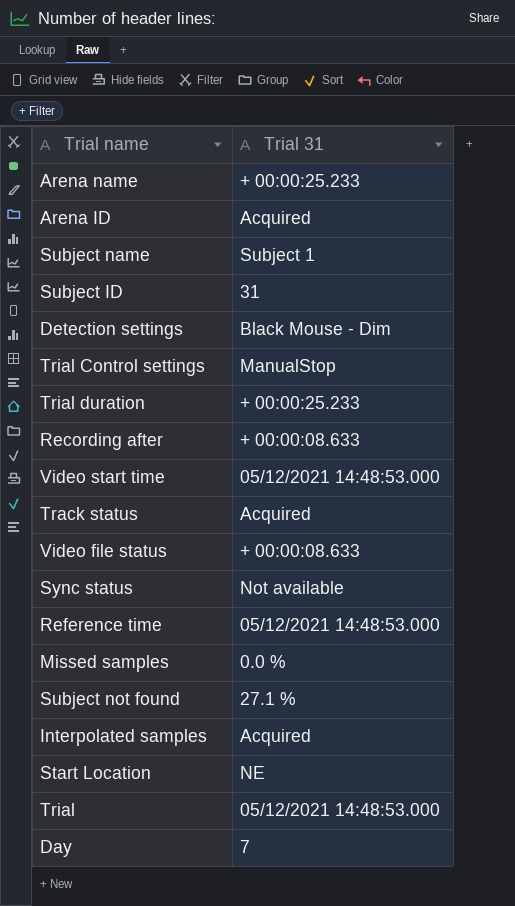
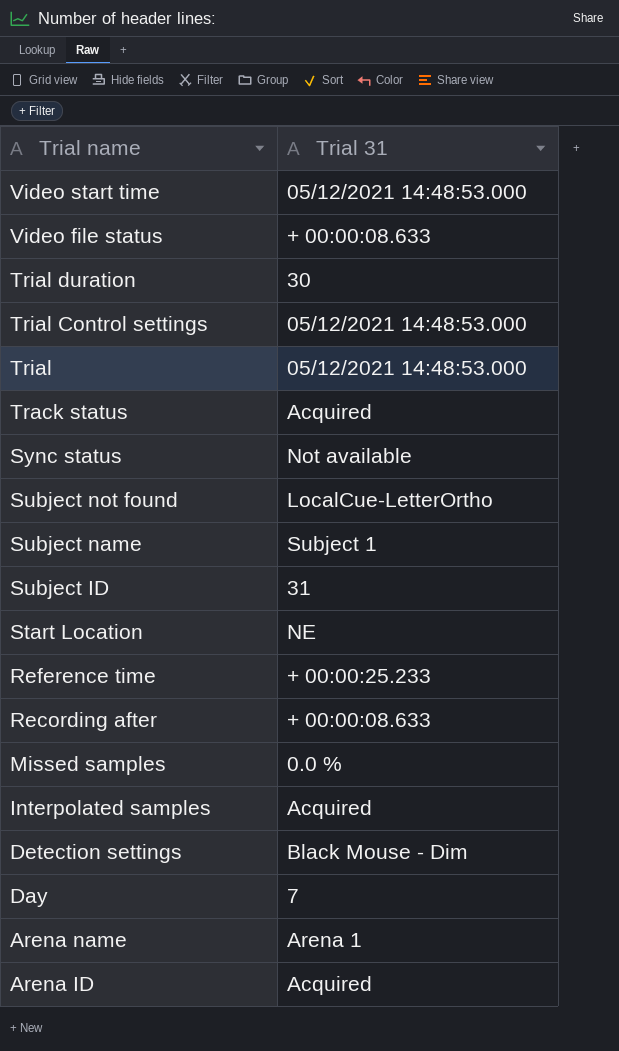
row order: none -> Trial name descending
Trial duration | Trial 31: + 00:00:25.233 -> 30
Trial Control settings | Trial 31: ManualStop -> 05/12/2021 14:48:53.000
Subject not found | Trial 31: 27.1 % -> LocalCue-LetterOrtho
Reference time | Trial 31: 05/12/2021 14:48:53.000 -> + 00:00:25.233
Arena name | Trial 31: + 00:00:25.233 -> Arena 1

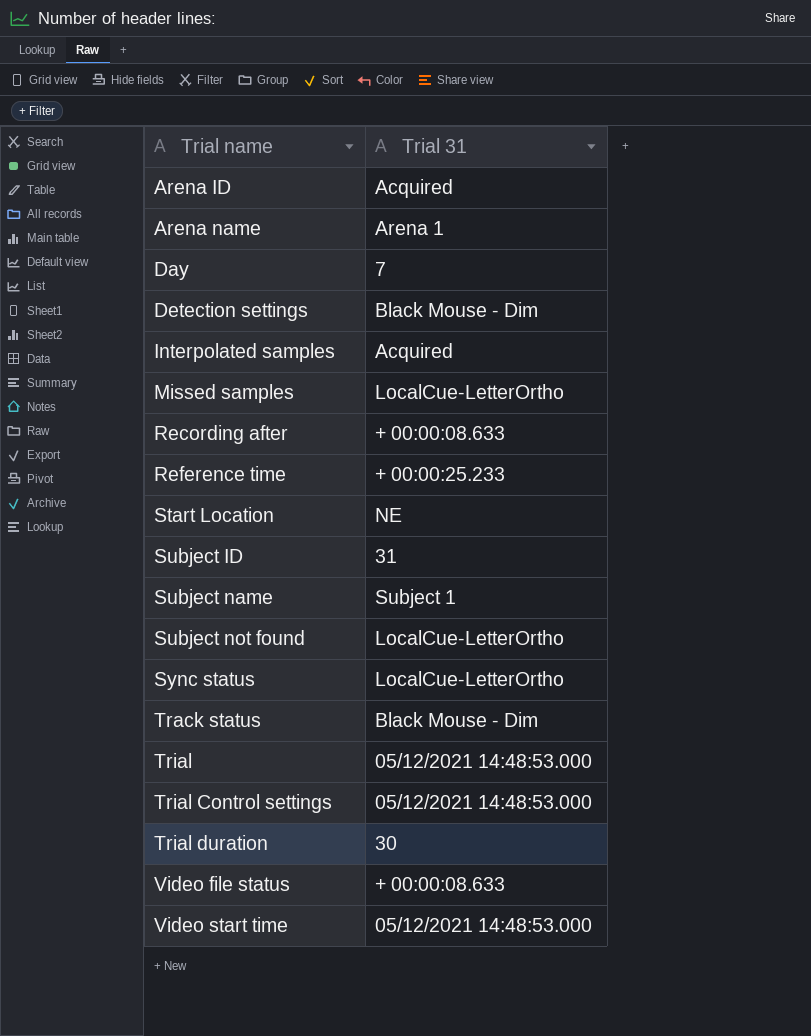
row order: Trial name descending -> Trial name ascending
Missed samples | Trial 31: 0.0 % -> LocalCue-LetterOrtho
Sync status | Trial 31: Not available -> LocalCue-LetterOrtho
Track status | Trial 31: Acquired -> Black Mouse - Dim

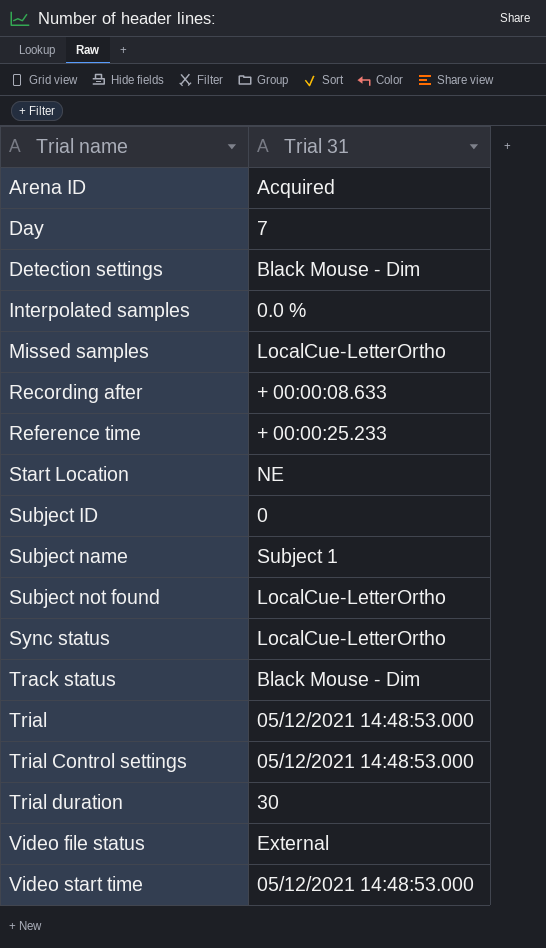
row Arena name: Arena 1 -> none
Interpolated samples | Trial 31: Acquired -> 0.0 %
Subject ID | Trial 31: 31 -> 0
Video file status | Trial 31: + 00:00:08.633 -> External

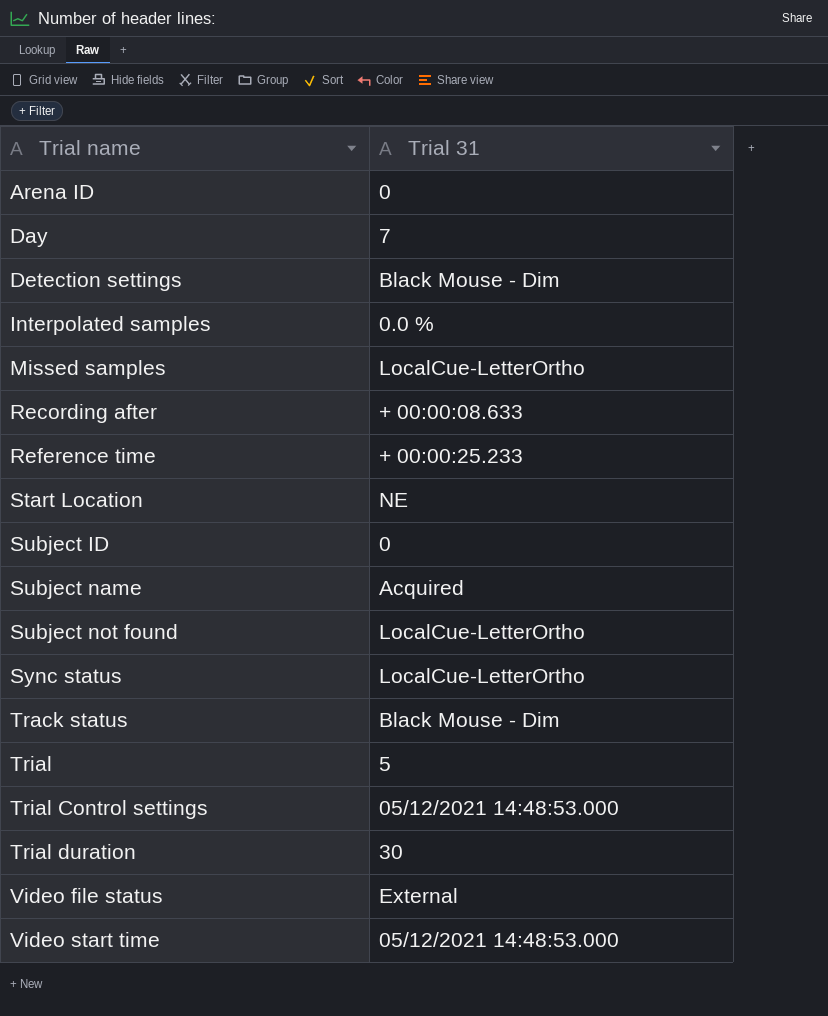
Arena ID | Trial 31: Acquired -> 0
Subject name | Trial 31: Subject 1 -> Acquired
Trial | Trial 31: 05/12/2021 14:48:53.000 -> 5

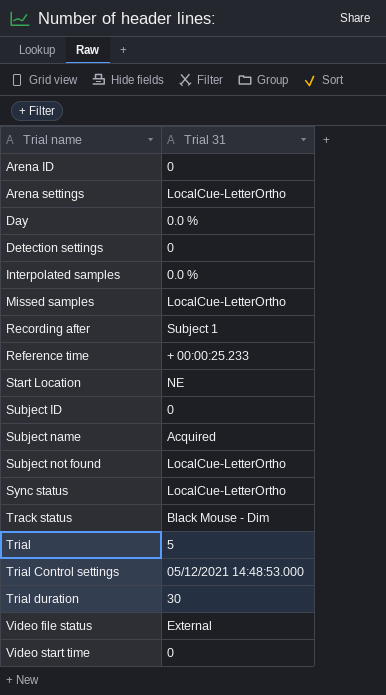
row Arena settings: none -> LocalCue-LetterOrtho
Day | Trial 31: 7 -> 0.0 %
Detection settings | Trial 31: Black Mouse - Dim -> 0
Recording after | Trial 31: + 00:00:08.633 -> Subject 1
Video start time | Trial 31: 05/12/2021 14:48:53.000 -> 0

